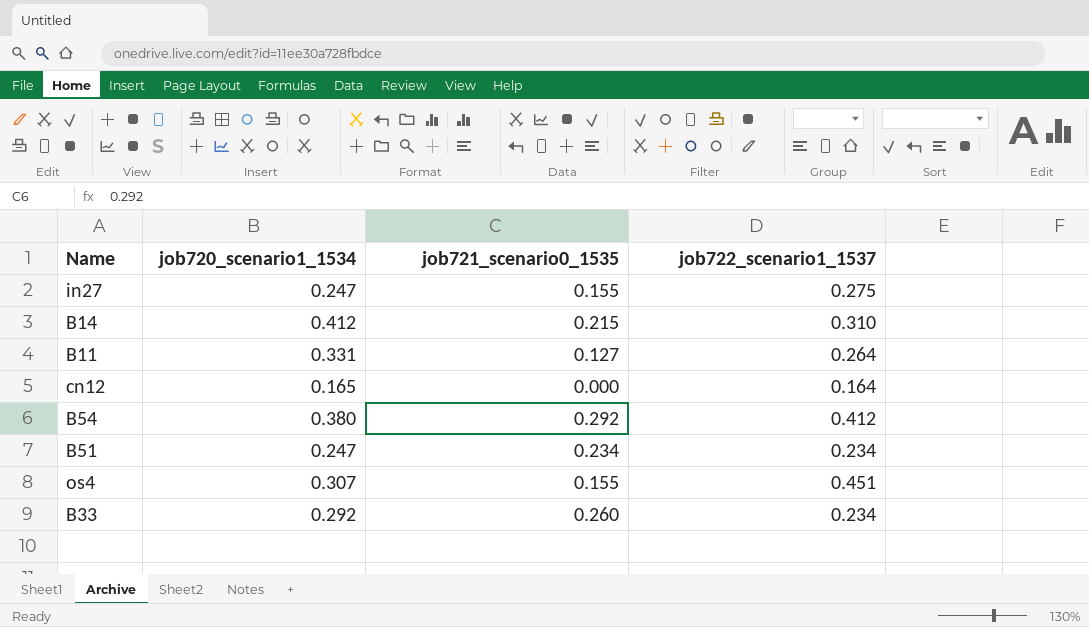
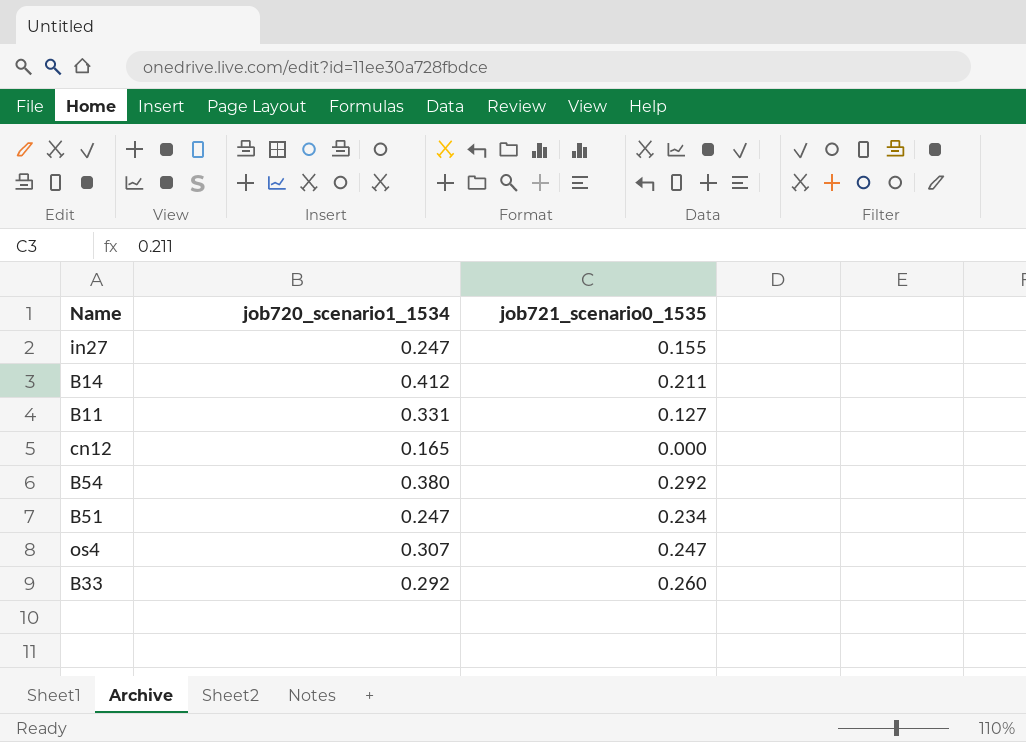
column job722_scenario1_1537 | position: 4 -> none
B14 | job721_scenario0_1535: 0.215 -> 0.211
os4 | job721_scenario0_1535: 0.155 -> 0.247

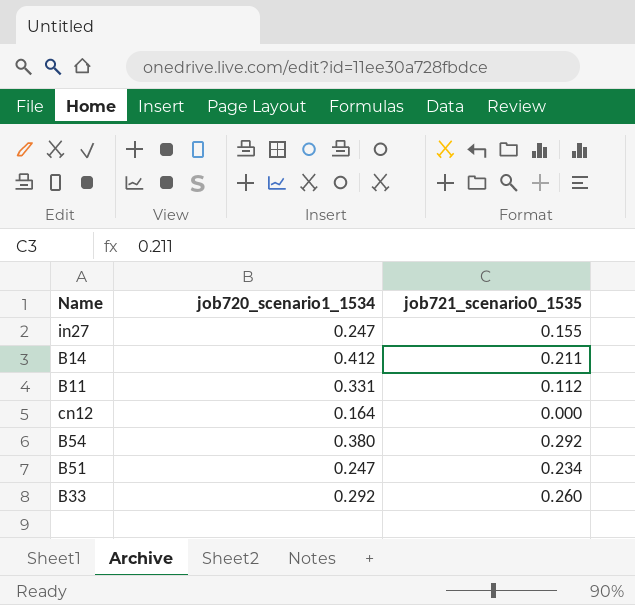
row os4: 0.307 | 0.247 -> none
B11 | job721_scenario0_1535: 0.127 -> 0.112
cn12 | job720_scenario1_1534: 0.165 -> 0.164

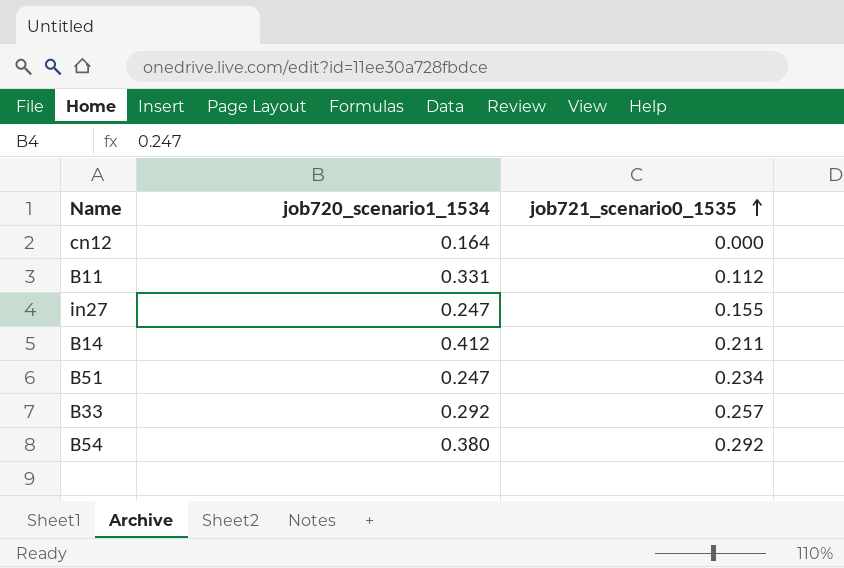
row order: none -> job721_scenario0_1535 ascending
B33 | job721_scenario0_1535: 0.260 -> 0.257

